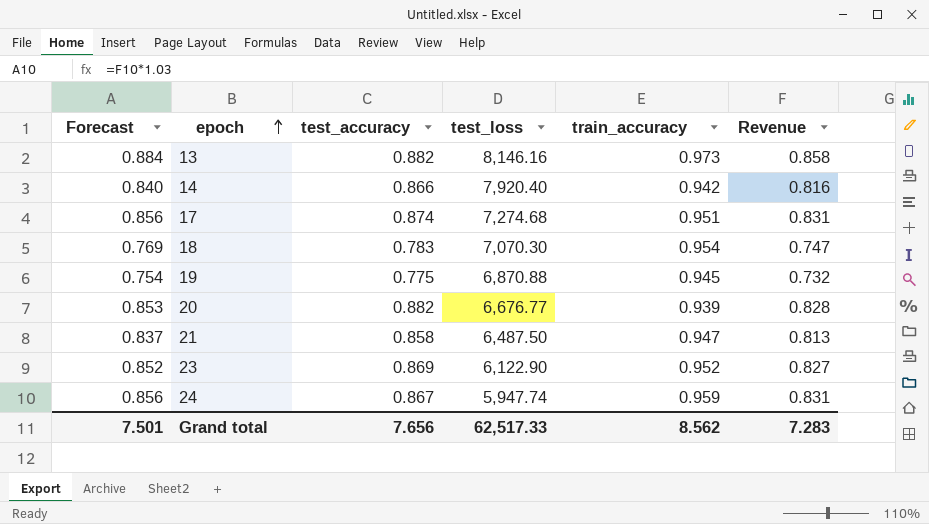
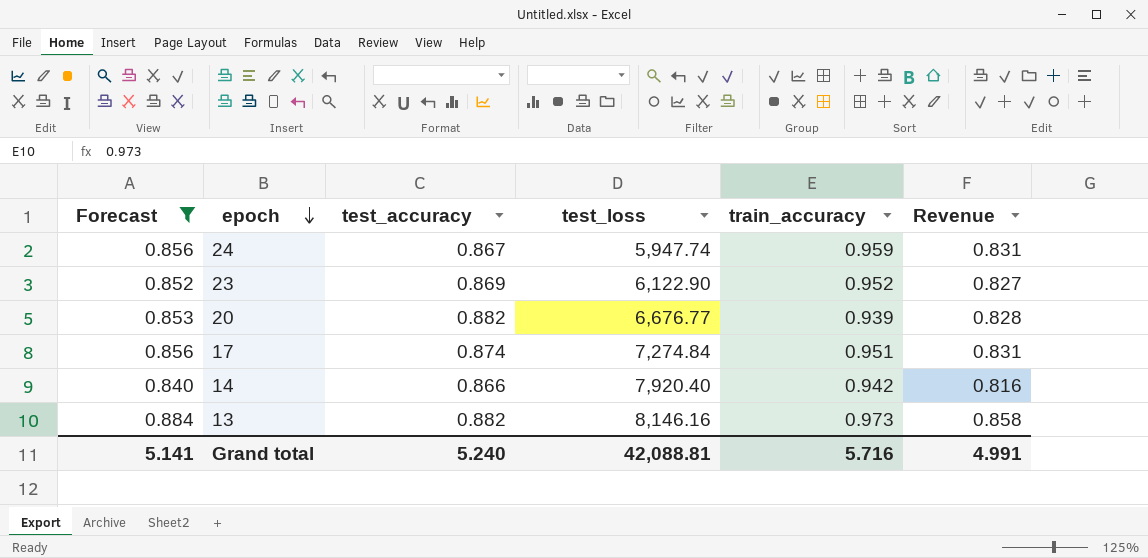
filter: none -> Forecast >= 0.840
row order: epoch ascending -> epoch descending
17 | test_loss: 7,274.68 -> 7,274.84
Grand total | Forecast: 7.501 -> 5.141
Grand total | test_accuracy: 7.656 -> 5.240
Grand total | test_loss: 62,517.33 -> 42,088.81
Grand total | train_accuracy: 8.562 -> 5.716
Grand total | Revenue: 7.283 -> 4.991

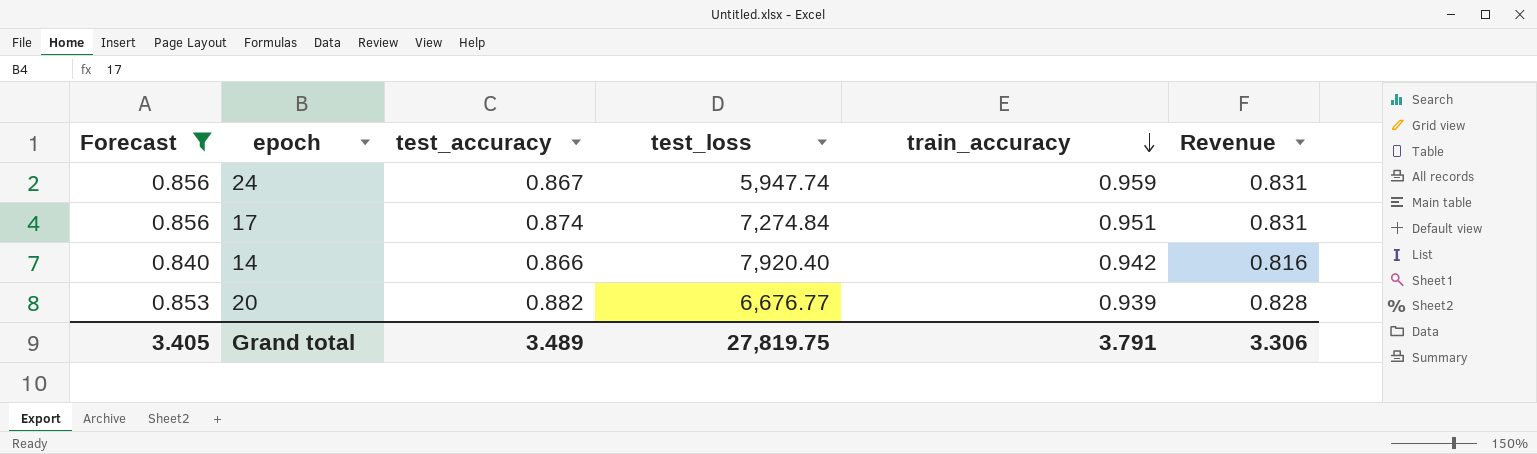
row order: epoch descending -> train_accuracy descending
row 23: 0.852 | 0.869 | 6,122.90 | 0.952 | 0.827 -> none
row 13: 0.884 | 0.882 | 8,146.16 | 0.973 | 0.858 -> none
Grand total | Forecast: 5.141 -> 3.405
Grand total | test_accuracy: 5.240 -> 3.489
Grand total | test_loss: 42,088.81 -> 27,819.75
Grand total | train_accuracy: 5.716 -> 3.791
Grand total | Revenue: 4.991 -> 3.306

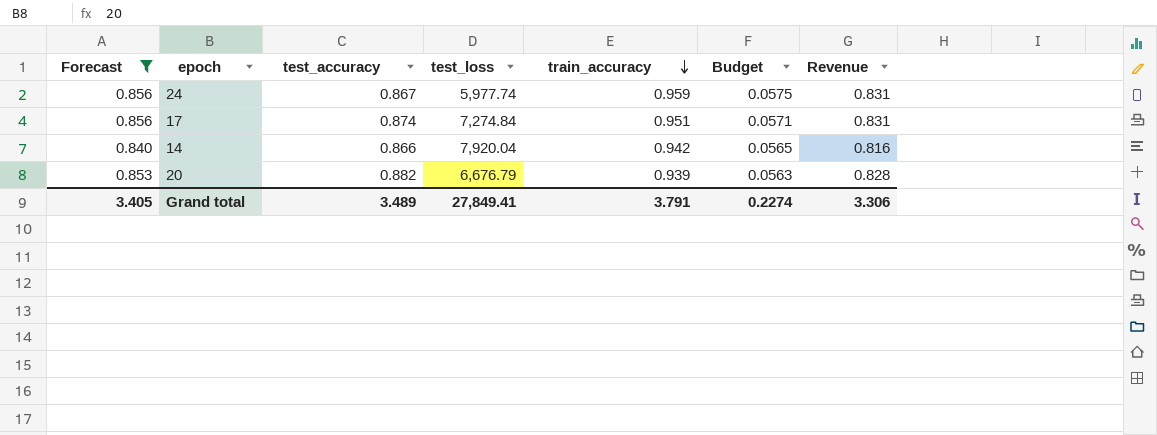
column Budget | formula: none -> [train_accuracy] * 0.06
24 | test_loss: 5,947.74 -> 5,977.74
14 | test_loss: 7,920.40 -> 7,920.04
20 | test_loss: 6,676.77 -> 6,676.79
Grand total | test_loss: 27,819.75 -> 27,849.41

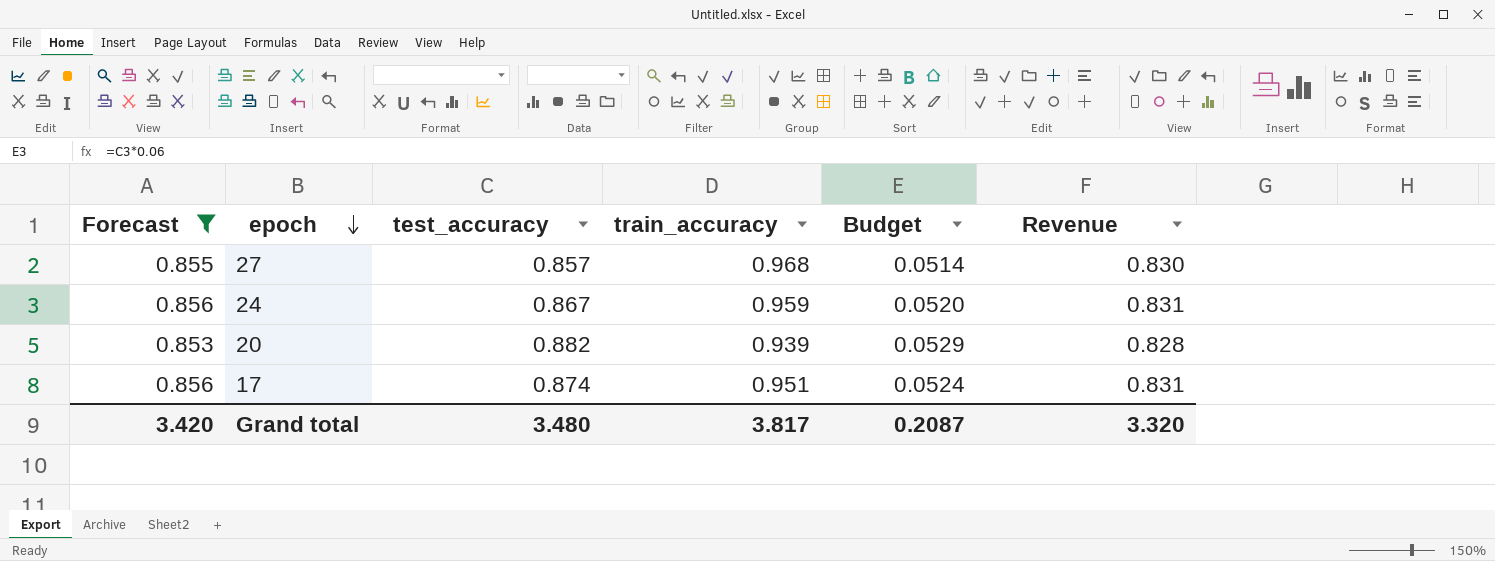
row order: train_accuracy descending -> epoch descending
column test_loss | position: 4 -> none
column Budget | formula: [train_accuracy] * 0.06 -> [test_accuracy] * 0.06
row 14: 0.840 | 0.866 | 7,920.04 | 0.942 | 0.0565 | 0.816 -> none
row 27: none -> 0.855 | 0.857 | 0.968 | 0.0514 | 0.830
Grand total | Forecast: 3.405 -> 3.420
Grand total | test_accuracy: 3.489 -> 3.480
Grand total | train_accuracy: 3.791 -> 3.817
Grand total | Budget: 0.2274 -> 0.2087
Grand total | Revenue: 3.306 -> 3.320

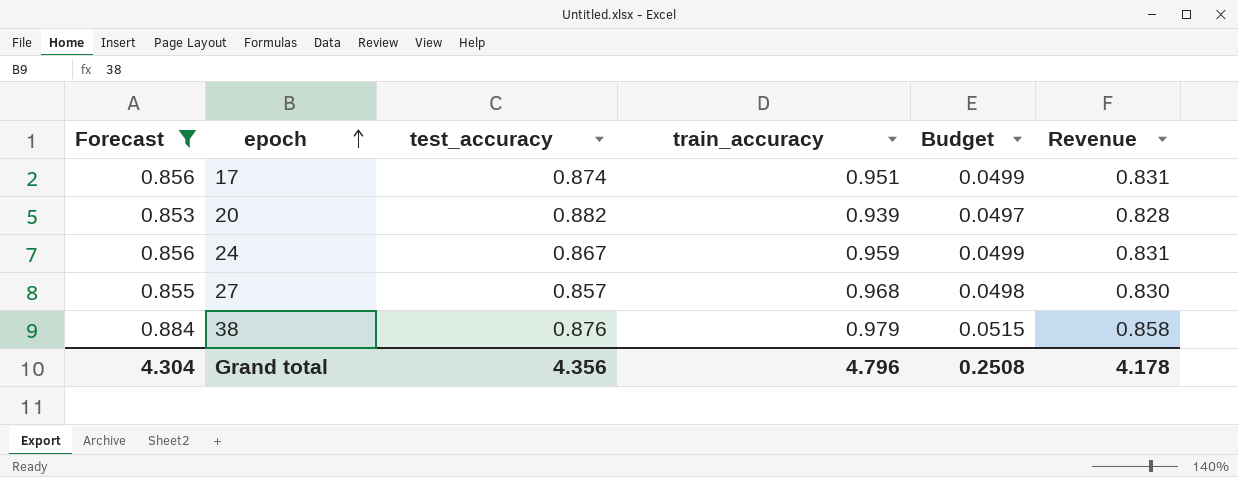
row order: epoch descending -> epoch ascending
column Budget | formula: [test_accuracy] * 0.06 -> [Revenue] * 0.06
row 38: none -> 0.884 | 0.876 | 0.979 | 0.0515 | 0.858
Grand total | Forecast: 3.420 -> 4.304
Grand total | test_accuracy: 3.480 -> 4.356
Grand total | train_accuracy: 3.817 -> 4.796
Grand total | Budget: 0.2087 -> 0.2508
Grand total | Revenue: 3.320 -> 4.178

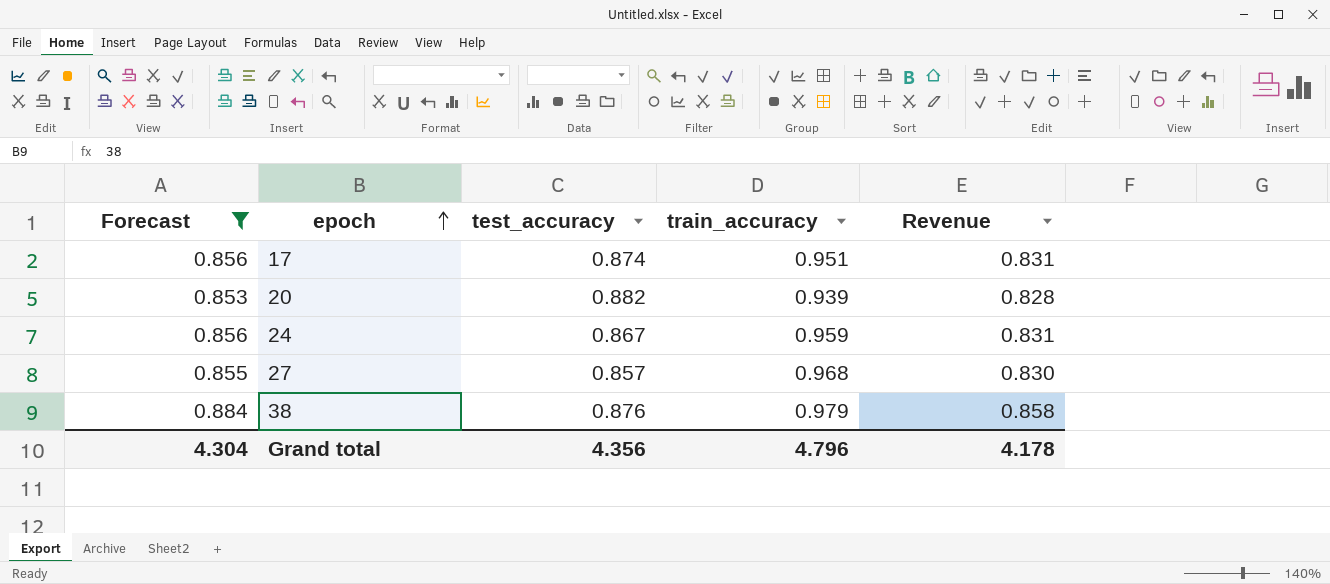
column Budget | formula: [Revenue] * 0.06 -> none

